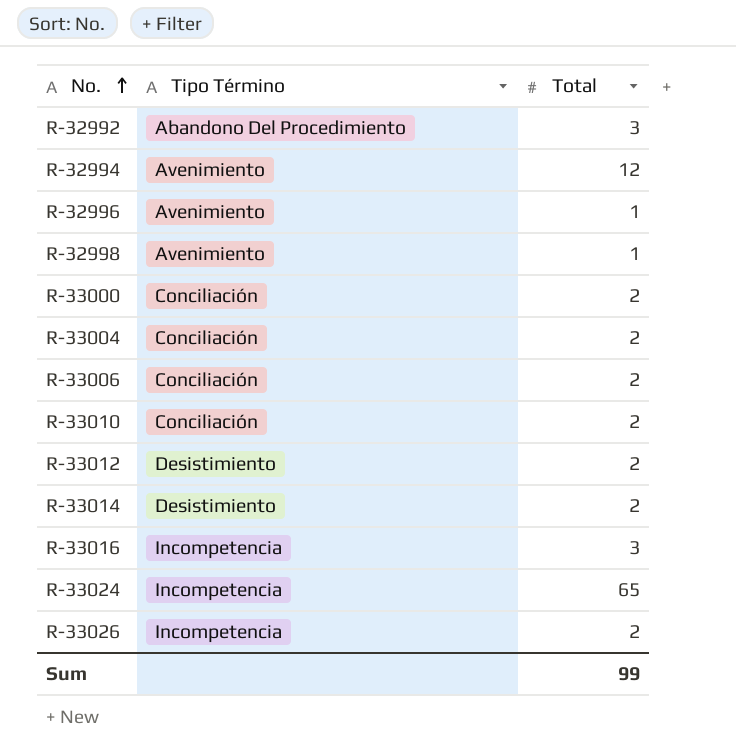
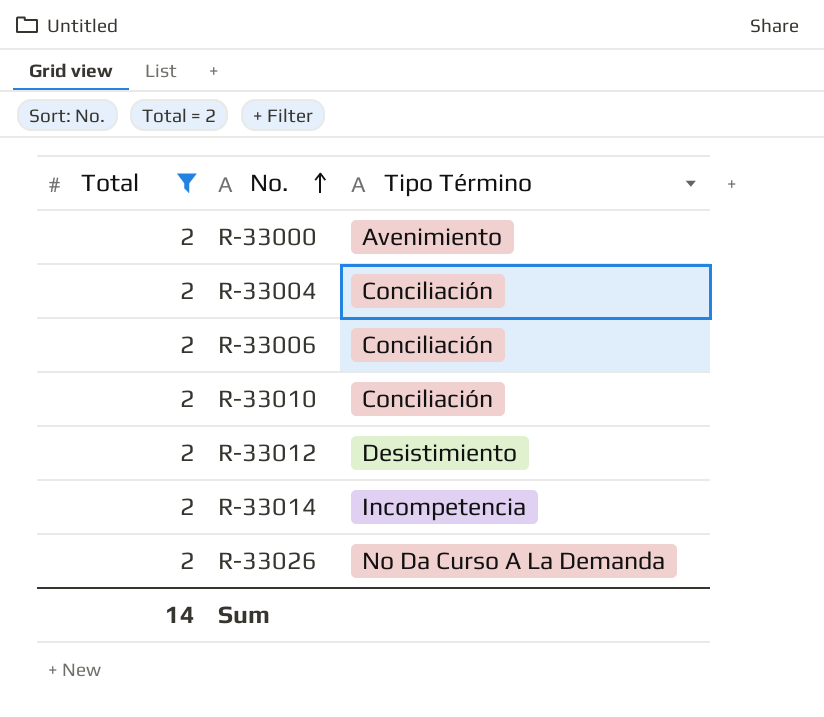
filter: none -> Total = 2
column Total | position: 3 -> 1
R-33000 | Tipo Término: Conciliación -> Avenimiento
R-33014 | Tipo Término: Desistimiento -> Incompetencia
R-33026 | Tipo Término: Incompetencia -> No Da Curso A La Demanda
Sum | Total: 99 -> 14

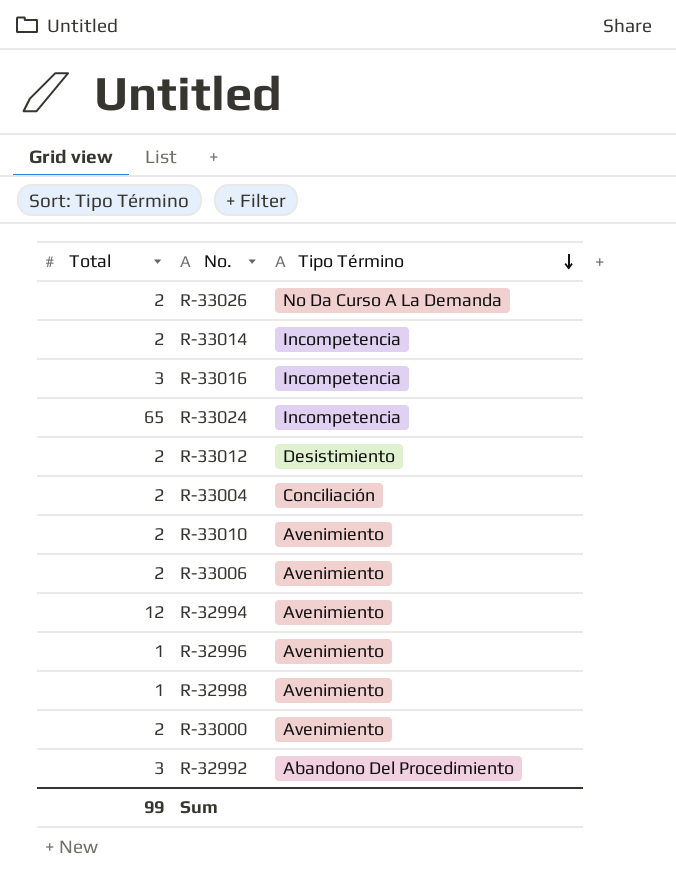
filter: Total = 2 -> none
row order: No. ascending -> Tipo Término descending
R-33010 | Tipo Término: Conciliación -> Avenimiento
R-33006 | Tipo Término: Conciliación -> Avenimiento
Sum | Total: 14 -> 99

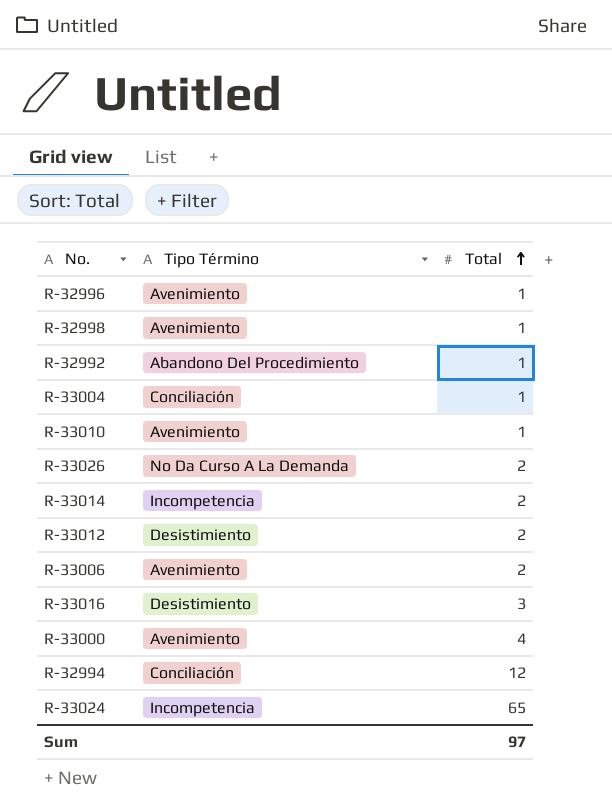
row order: Tipo Término descending -> Total ascending
column Total | position: 1 -> 3
R-32992 | Total: 3 -> 1
R-33004 | Total: 2 -> 1
R-33010 | Total: 2 -> 1
R-33016 | Tipo Término: Incompetencia -> Desistimiento
R-33000 | Total: 2 -> 4
R-32994 | Tipo Término: Avenimiento -> Conciliación
Sum | Total: 99 -> 97

